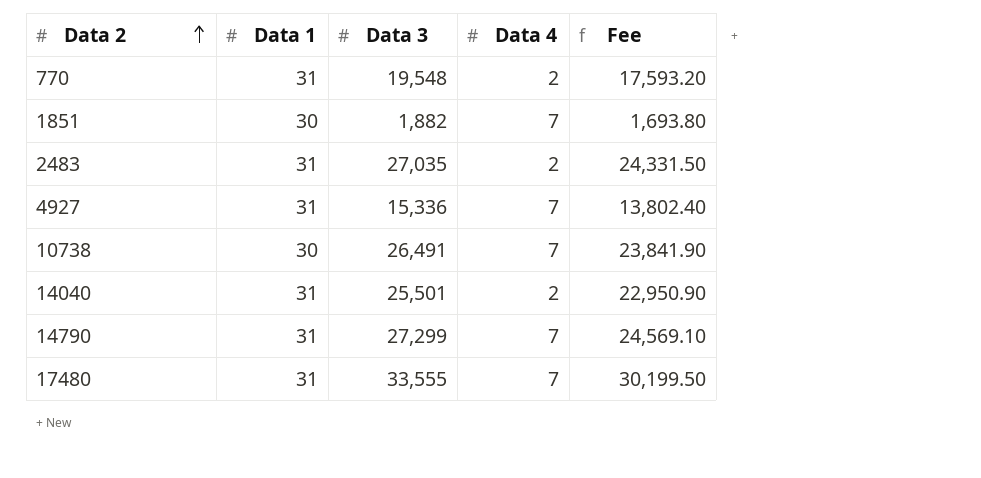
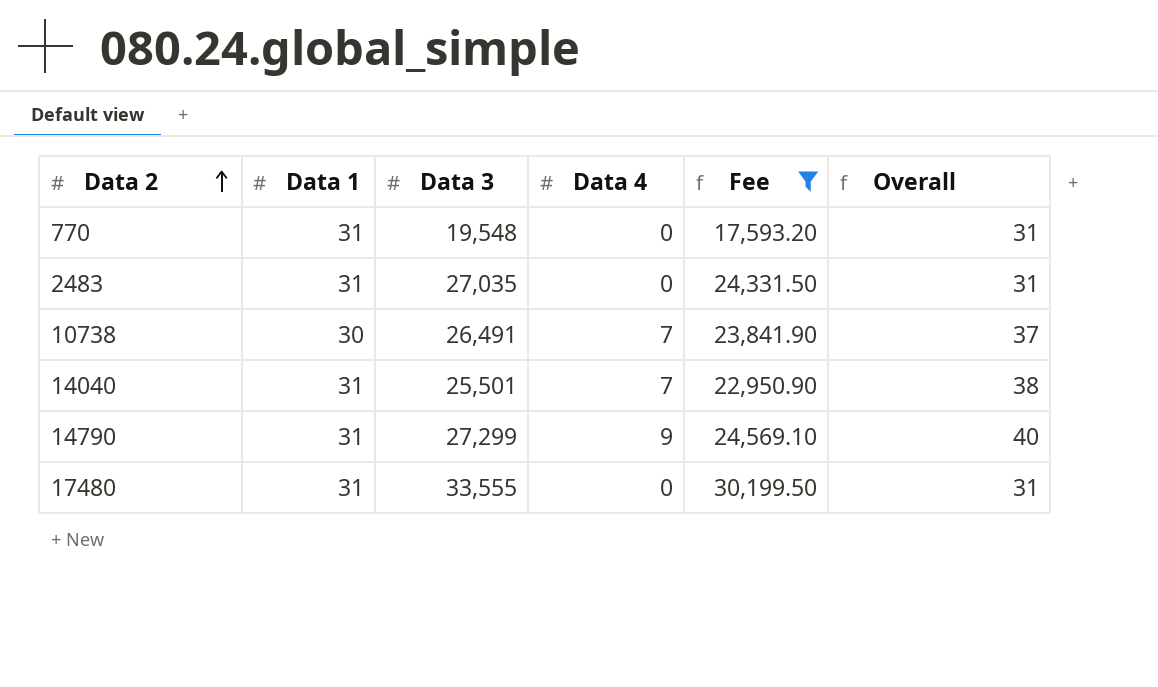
filter: none -> Fee >= 17,593.20
column Overall | formula: none -> [Data 1] + [Data 4]
770 | Data 4: 2 -> 0
2483 | Data 4: 2 -> 0
14040 | Data 4: 2 -> 7
14790 | Data 4: 7 -> 9
17480 | Data 4: 7 -> 0

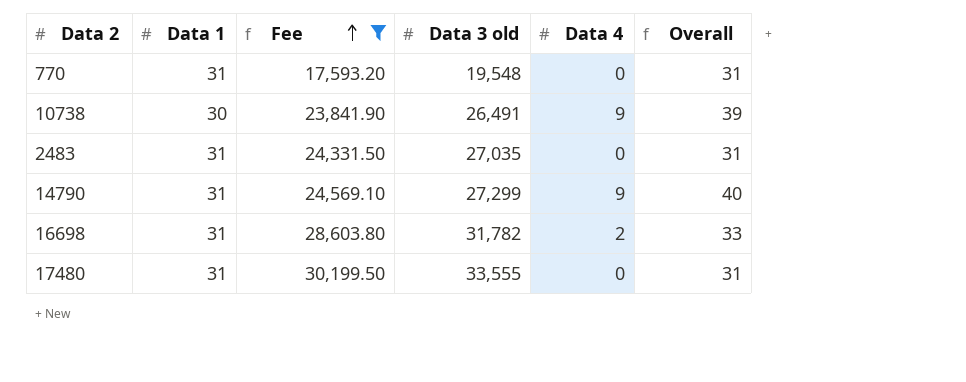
row order: Data 2 ascending -> Fee ascending
column Fee | position: 5 -> 3
column name: Data 3 -> Data 3 old
row 14040: 31 | 25,501 | 7 | 22,950.90 | 38 -> none
10738 | Data 4: 7 -> 9
10738 | Overall: 37 -> 39
row 16698: none -> 31 | 28,603.80 | 31,782 | 2 | 33

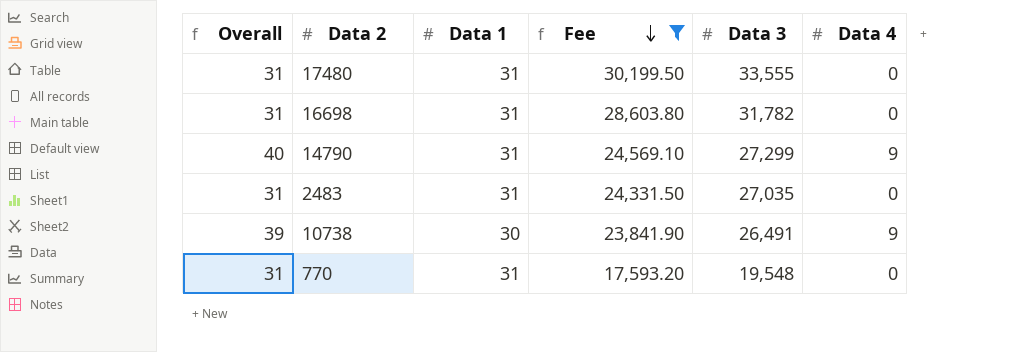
row order: Fee ascending -> Fee descending
column Overall | position: 6 -> 1
column name: Data 3 old -> Data 3
16698 | Overall: 33 -> 31
16698 | Data 4: 2 -> 0

